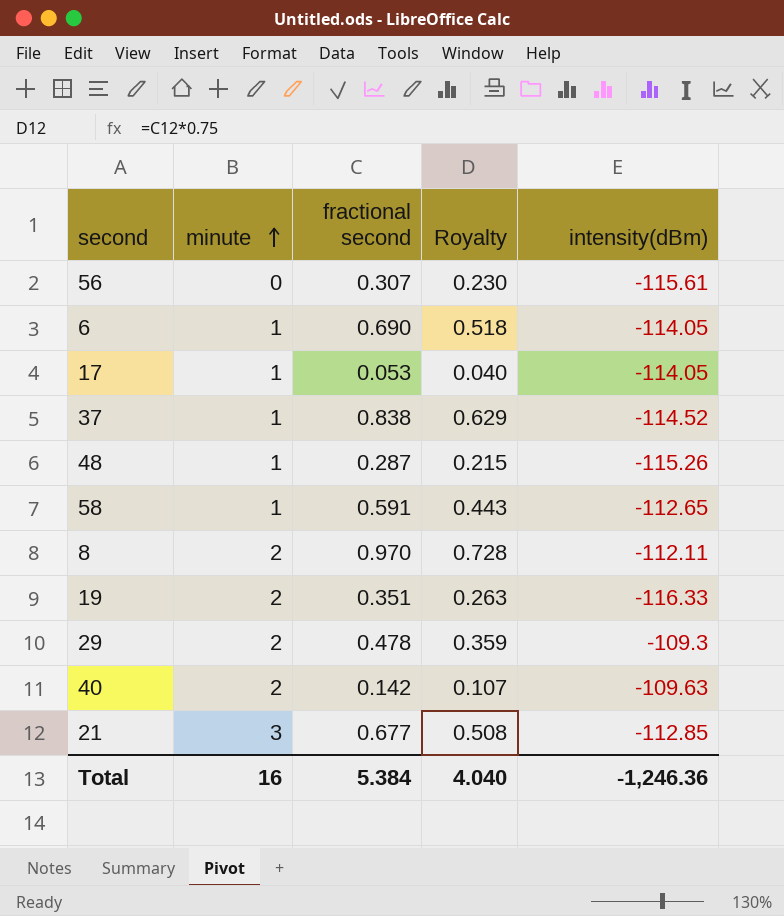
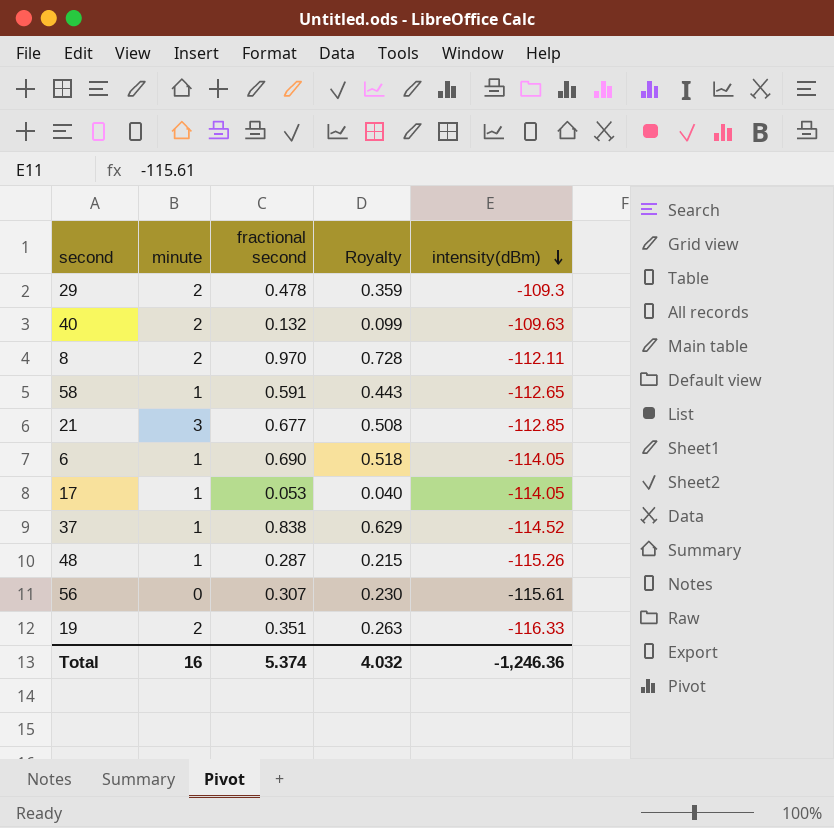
row order: minute ascending -> intensity(dBm) descending
40 | fractional second: 0.142 -> 0.132
40 | Royalty: 0.107 -> 0.099
Total | fractional second: 5.384 -> 5.374
Total | Royalty: 4.040 -> 4.032

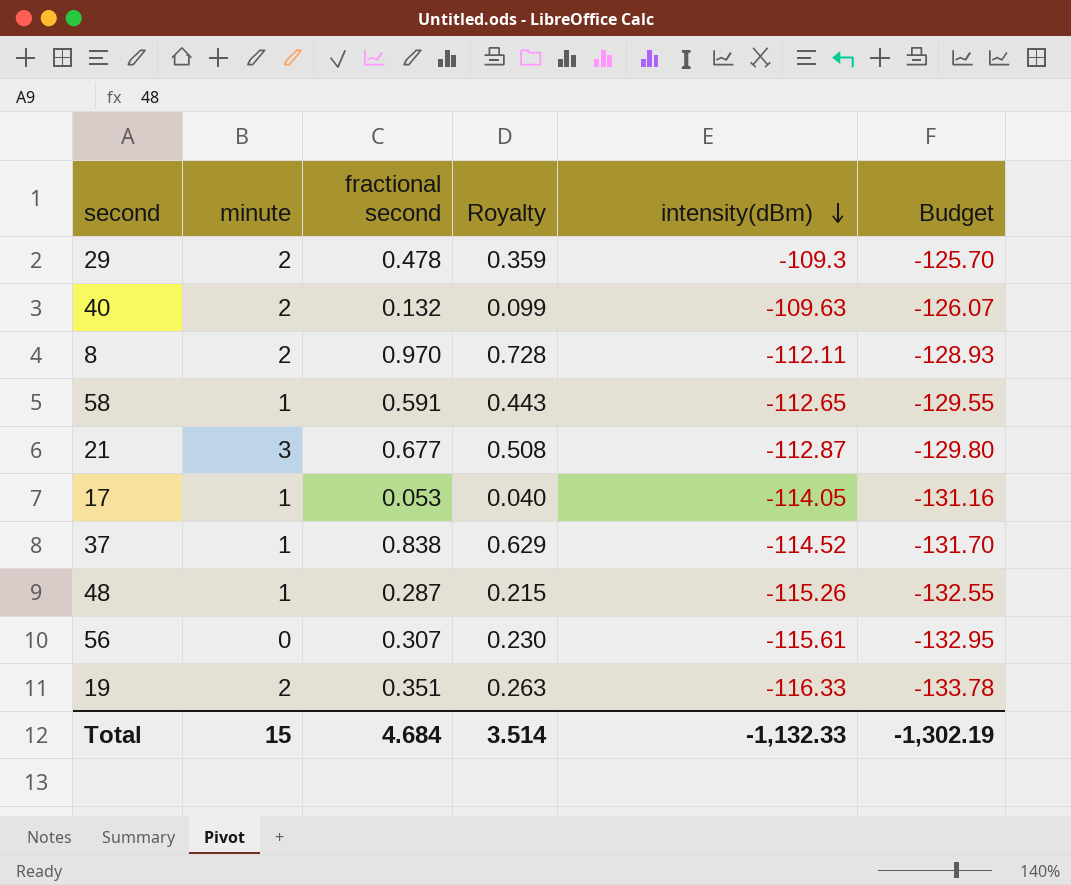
column Budget | formula: none -> [intensity(dBm)] * 1.15
row 6: 1 | 0.690 | 0.518 | -114.05 -> none
21 | intensity(dBm): -112.85 -> -112.87
Total | minute: 16 -> 15
Total | fractional second: 5.374 -> 4.684
Total | Royalty: 4.032 -> 3.514
Total | intensity(dBm): -1,246.36 -> -1,132.33

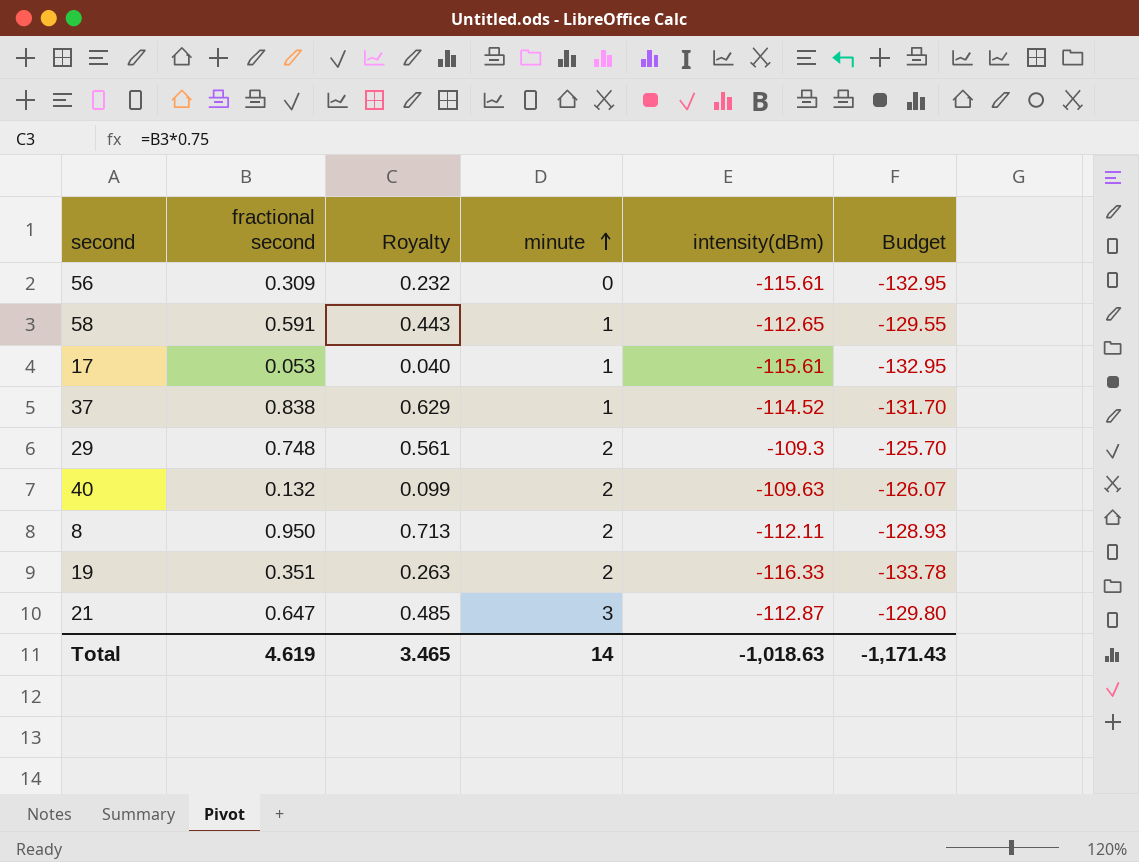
row order: intensity(dBm) descending -> minute ascending
column minute | position: 2 -> 4
row 48: 1 | 0.287 | 0.215 | -115.26 | -132.55 -> none
56 | fractional second: 0.307 -> 0.309
56 | Royalty: 0.230 -> 0.232
17 | intensity(dBm): -114.05 -> -115.61
17 | Budget: -131.16 -> -132.95
29 | fractional second: 0.478 -> 0.748
29 | Royalty: 0.359 -> 0.561
8 | fractional second: 0.970 -> 0.950
8 | Royalty: 0.728 -> 0.713
21 | fractional second: 0.677 -> 0.647
21 | Royalty: 0.508 -> 0.485
Total | fractional second: 4.684 -> 4.619
Total | Royalty: 3.514 -> 3.465
Total | minute: 15 -> 14
Total | intensity(dBm): -1,132.33 -> -1,018.63
Total | Budget: -1,302.19 -> -1,171.43

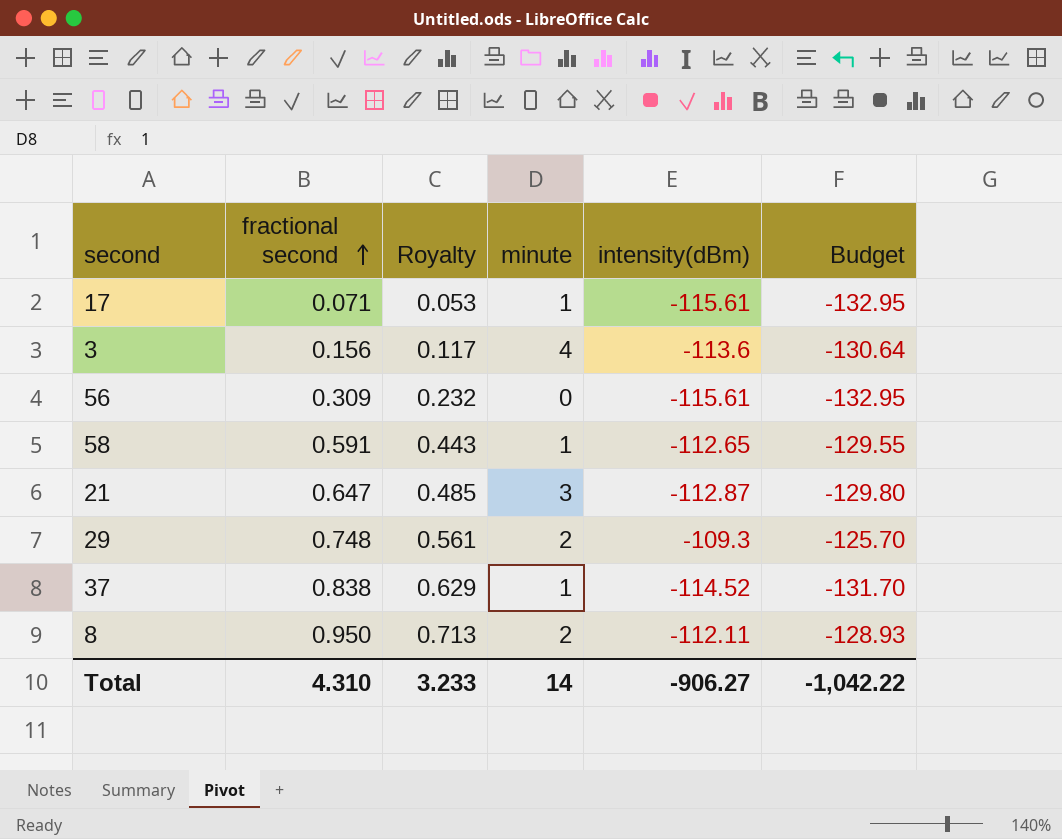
row order: minute ascending -> fractional second ascending
row 40: 0.132 | 0.099 | 2 | -109.63 | -126.07 -> none
row 19: 0.351 | 0.263 | 2 | -116.33 | -133.78 -> none
17 | fractional second: 0.053 -> 0.071
17 | Royalty: 0.040 -> 0.053
row 3: none -> 0.156 | 0.117 | 4 | -113.6 | -130.64
Total | fractional second: 4.619 -> 4.310
Total | Royalty: 3.465 -> 3.233
Total | intensity(dBm): -1,018.63 -> -906.27
Total | Budget: -1,171.43 -> -1,042.22

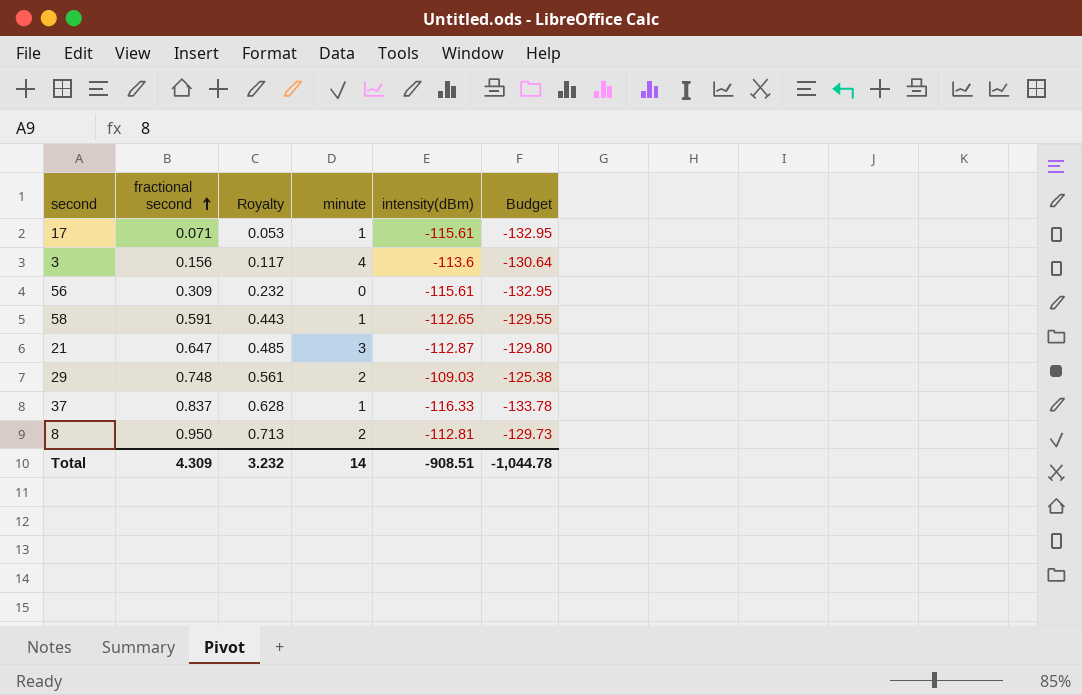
29 | intensity(dBm): -109.3 -> -109.03
29 | Budget: -125.70 -> -125.38
37 | fractional second: 0.838 -> 0.837
37 | Royalty: 0.629 -> 0.628
37 | intensity(dBm): -114.52 -> -116.33
37 | Budget: -131.70 -> -133.78
8 | intensity(dBm): -112.11 -> -112.81
8 | Budget: -128.93 -> -129.73
Total | fractional second: 4.310 -> 4.309
Total | Royalty: 3.233 -> 3.232
Total | intensity(dBm): -906.27 -> -908.51
Total | Budget: -1,042.22 -> -1,044.78

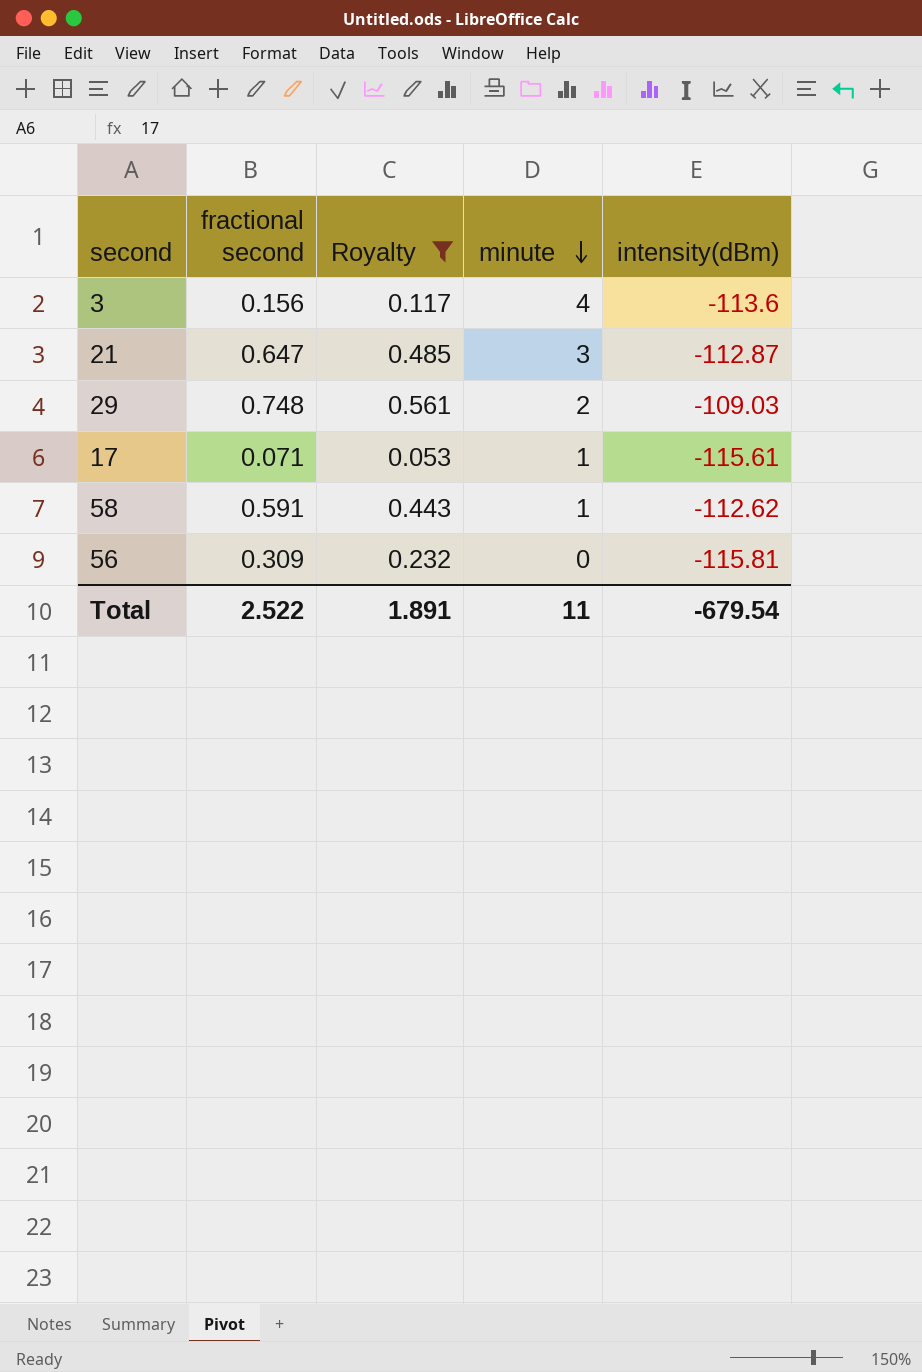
filter: none -> Royalty <= 0.561
row order: fractional second ascending -> minute descending
column Budget | formula: [intensity(dBm)] * 1.15 -> none
58 | intensity(dBm): -112.65 -> -112.62
56 | intensity(dBm): -115.61 -> -115.81
Total | fractional second: 4.309 -> 2.522
Total | Royalty: 3.232 -> 1.891
Total | minute: 14 -> 11
Total | intensity(dBm): -908.51 -> -679.54

